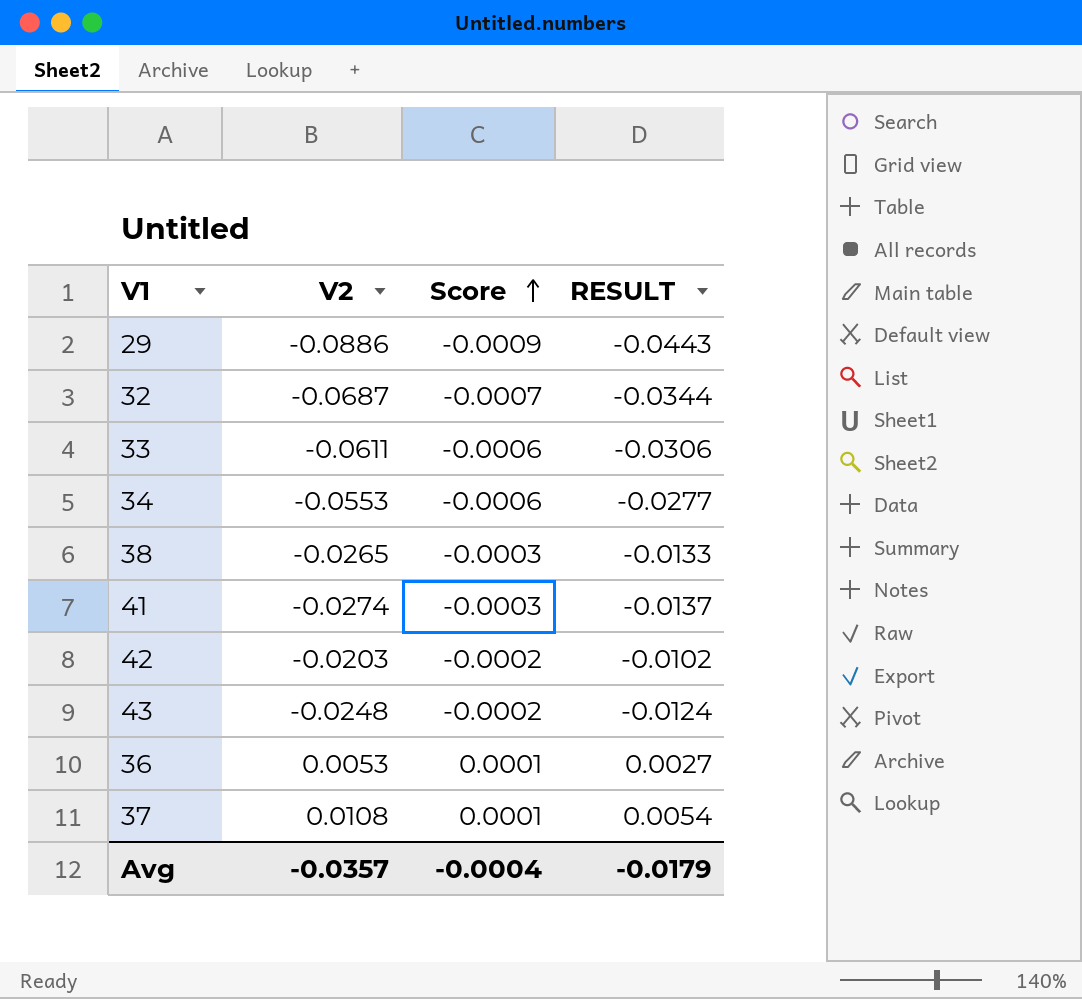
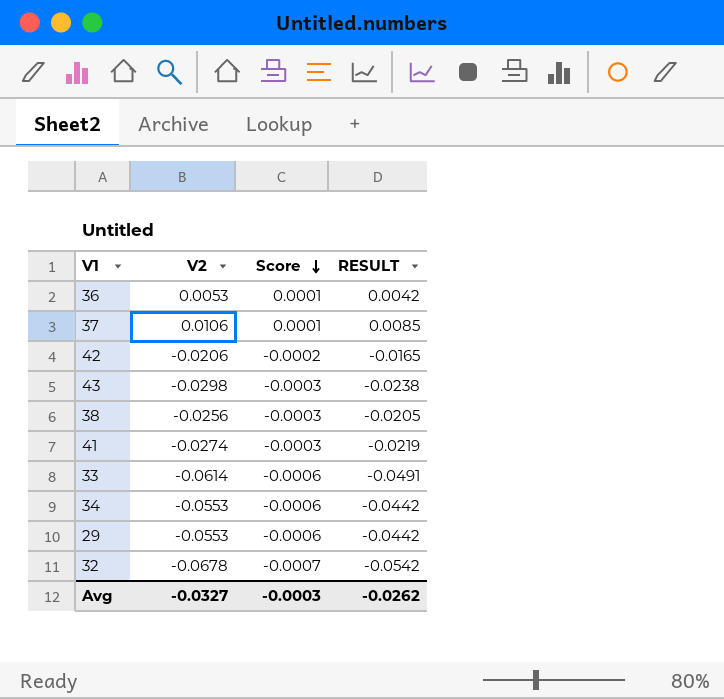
row order: Score ascending -> Score descending
column RESULT | formula: [V2] * 0.5 -> [V2] * 0.8
37 | V2: 0.0108 -> 0.0106
42 | V2: -0.0203 -> -0.0206
43 | V2: -0.0248 -> -0.0298
43 | Score: -0.0002 -> -0.0003
38 | V2: -0.0265 -> -0.0256
33 | V2: -0.0611 -> -0.0614
29 | V2: -0.0886 -> -0.0553
29 | Score: -0.0009 -> -0.0006
32 | V2: -0.0687 -> -0.0678
Avg | V2: -0.0357 -> -0.0327
Avg | Score: -0.0004 -> -0.0003
Avg | RESULT: -0.0179 -> -0.0262

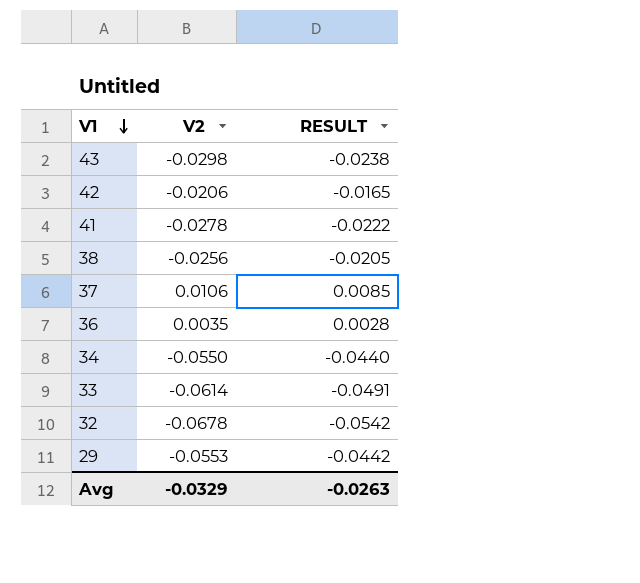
row order: Score descending -> V1 descending
column Score | formula: [V2] * 0.01 -> none
41 | V2: -0.0274 -> -0.0278
41 | RESULT: -0.0219 -> -0.0222
36 | V2: 0.0053 -> 0.0035
36 | RESULT: 0.0042 -> 0.0028
34 | V2: -0.0553 -> -0.0550
34 | RESULT: -0.0442 -> -0.0440
Avg | V2: -0.0327 -> -0.0329
Avg | RESULT: -0.0262 -> -0.0263

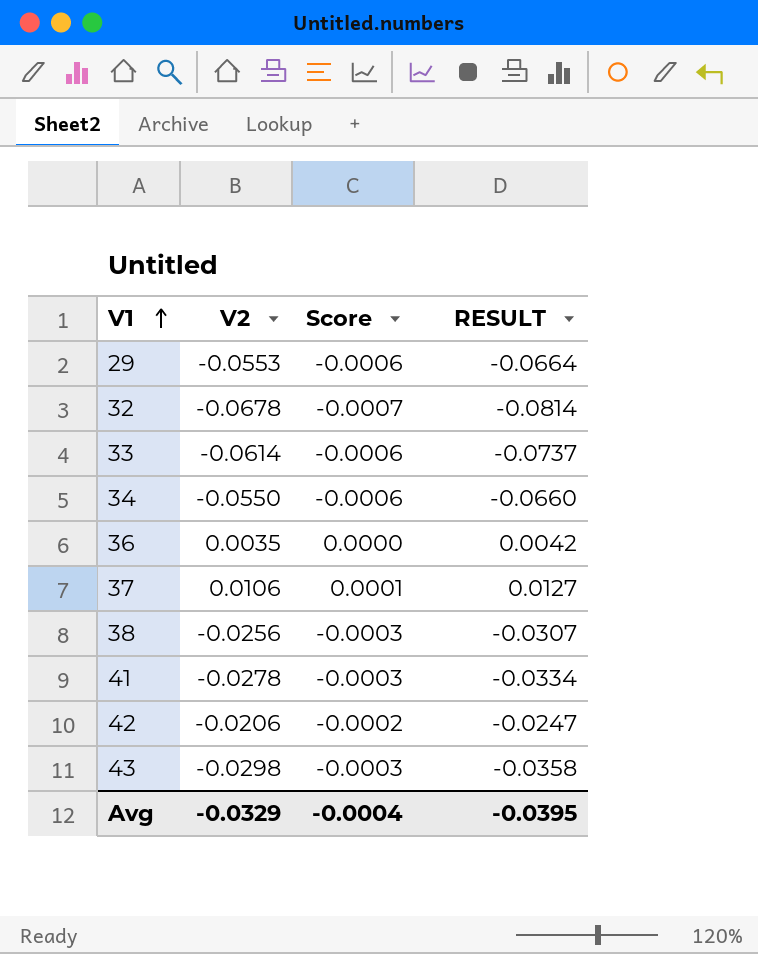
row order: V1 descending -> V1 ascending
column Score | formula: none -> [V2] * 0.01
column RESULT | formula: [V2] * 0.8 -> [V2] * 1.2
Avg | RESULT: -0.0263 -> -0.0395

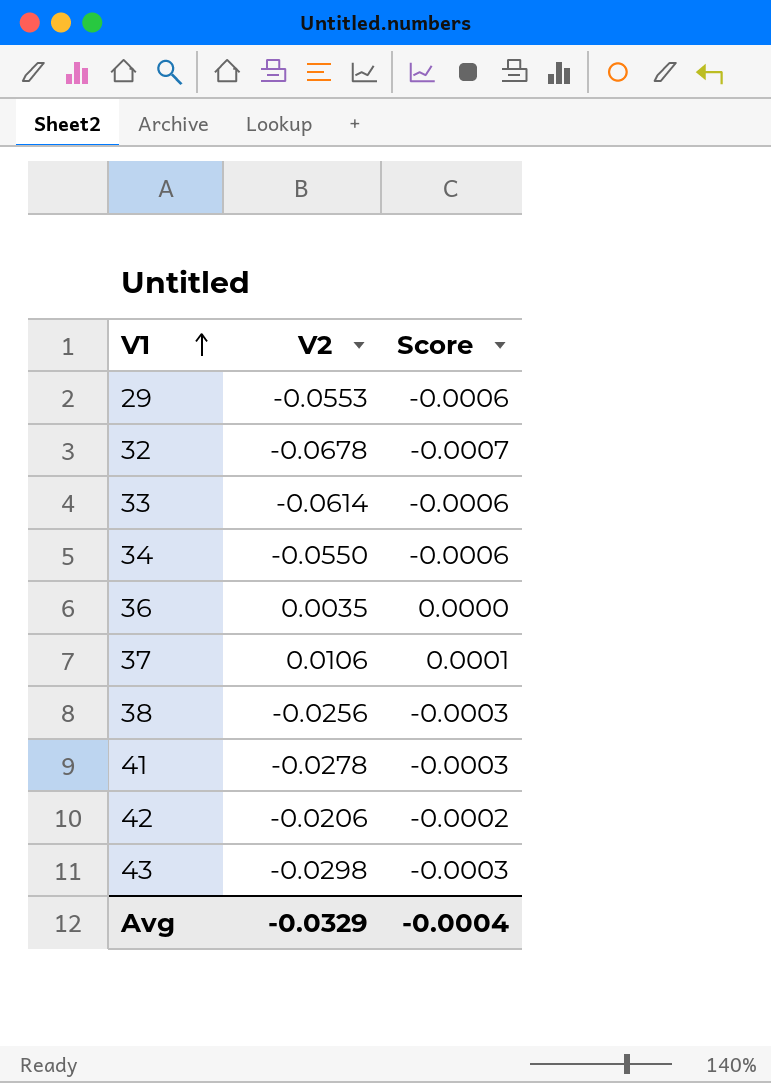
column RESULT | formula: [V2] * 1.2 -> none

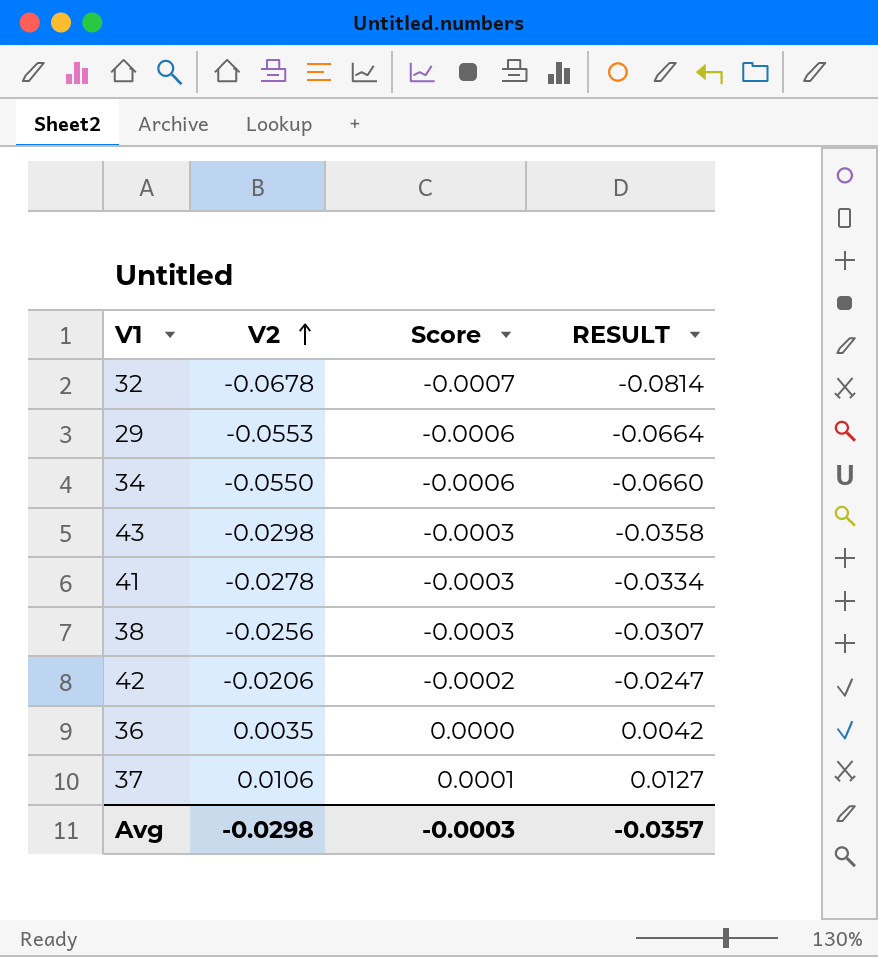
row order: V1 ascending -> V2 ascending
column RESULT | formula: none -> [V2] * 1.2
row 33: -0.0614 | -0.0006 -> none
Avg | V2: -0.0329 -> -0.0298
Avg | Score: -0.0004 -> -0.0003

